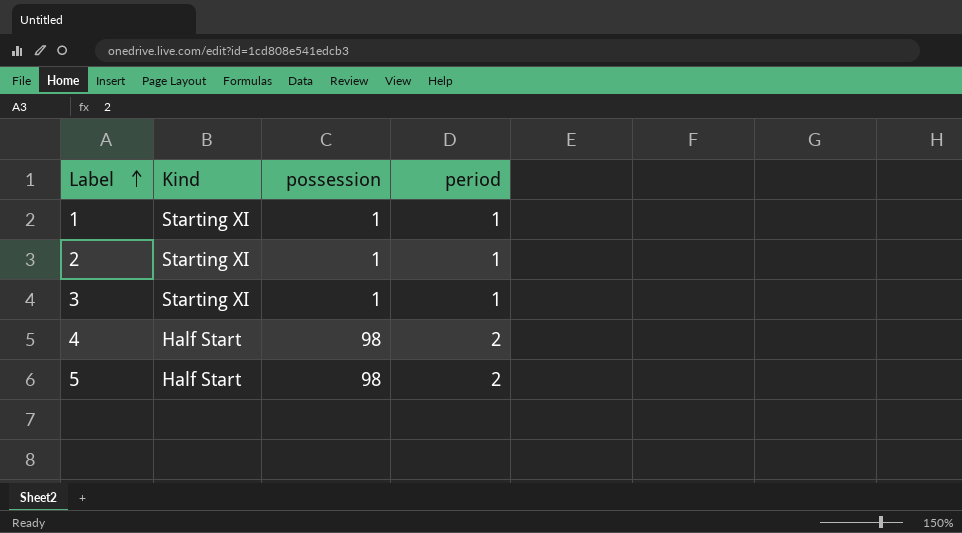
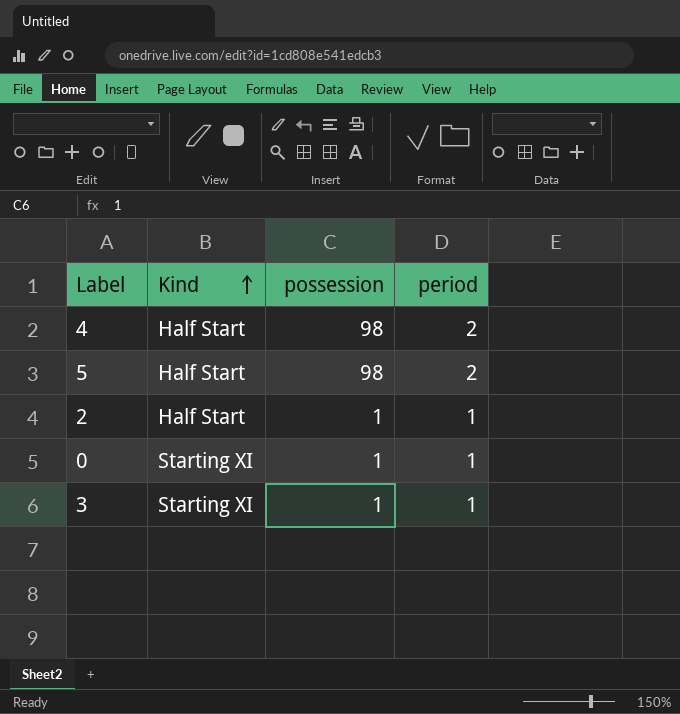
row order: Label ascending -> Kind ascending
row 1: Starting XI | 1 | 1 -> none
2 | Kind: Starting XI -> Half Start
row 0: none -> Starting XI | 1 | 1

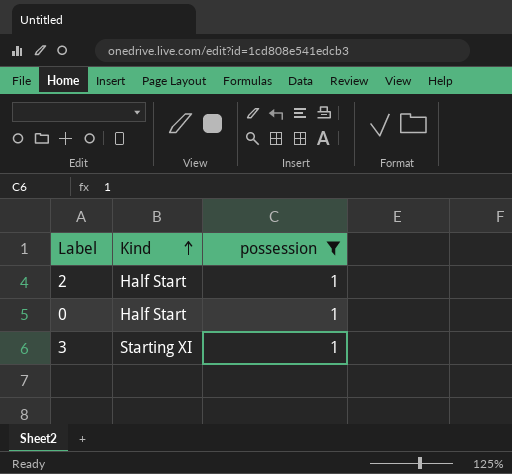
filter: none -> possession = 1
column period | position: 4 -> none
0 | Kind: Starting XI -> Half Start

